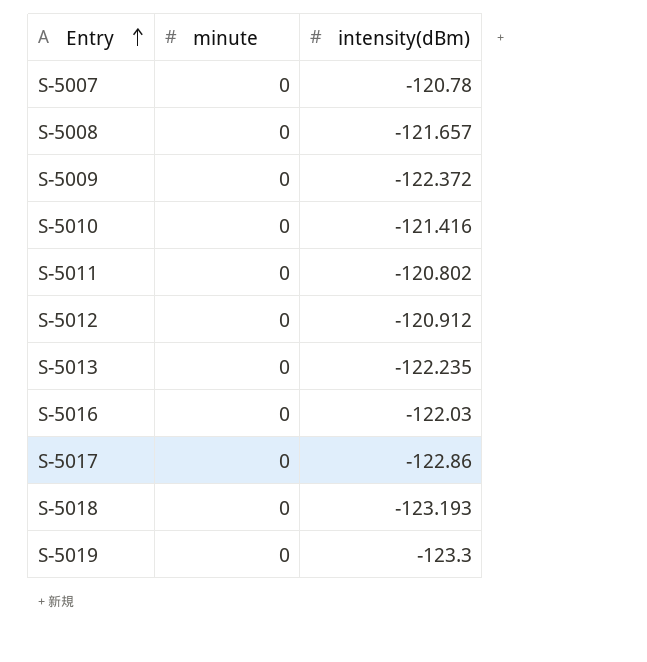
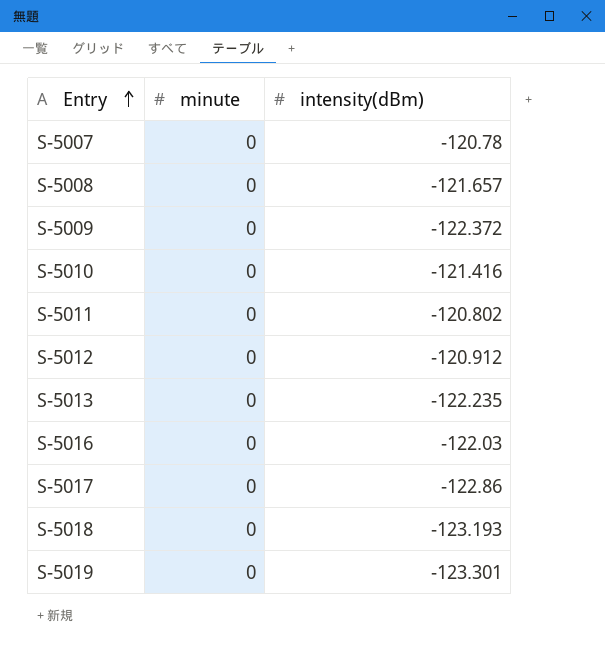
S-5019 | intensity(dBm): -123.3 -> -123.301

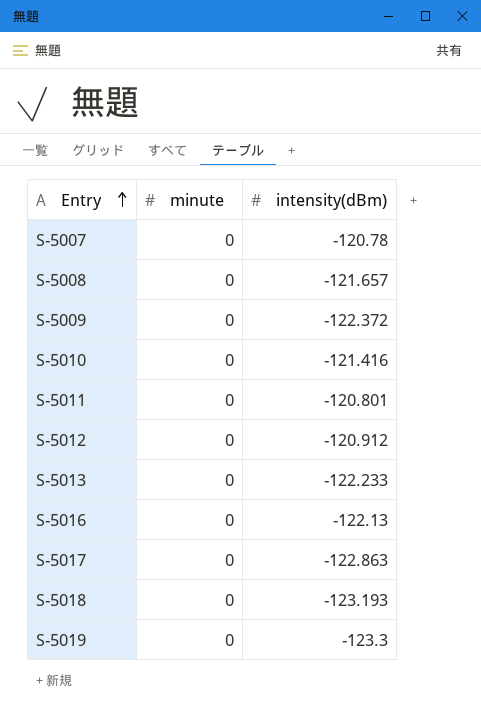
S-5011 | intensity(dBm): -120.802 -> -120.801
S-5013 | intensity(dBm): -122.235 -> -122.233
S-5016 | intensity(dBm): -122.03 -> -122.13
S-5017 | intensity(dBm): -122.86 -> -122.863
S-5019 | intensity(dBm): -123.301 -> -123.3

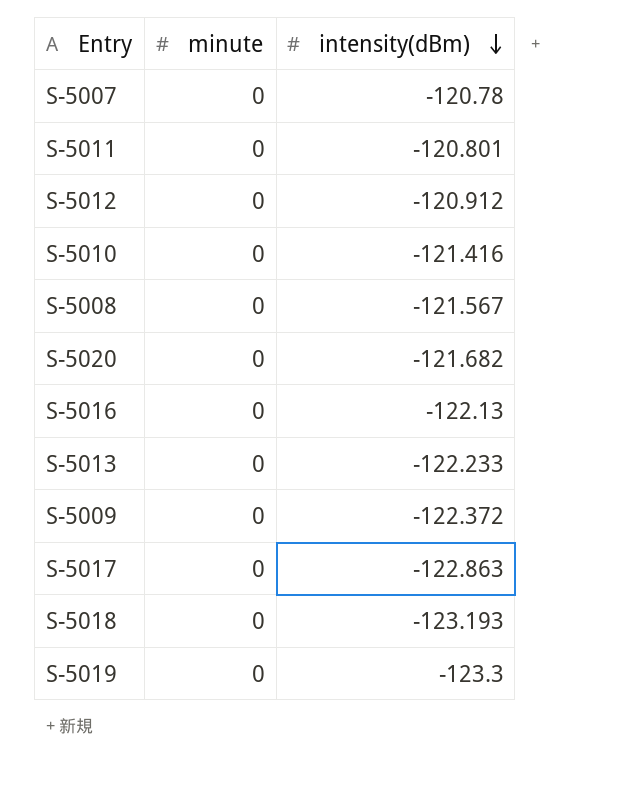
row order: Entry ascending -> intensity(dBm) descending
S-5008 | intensity(dBm): -121.657 -> -121.567
row S-5020: none -> 0 | -121.682

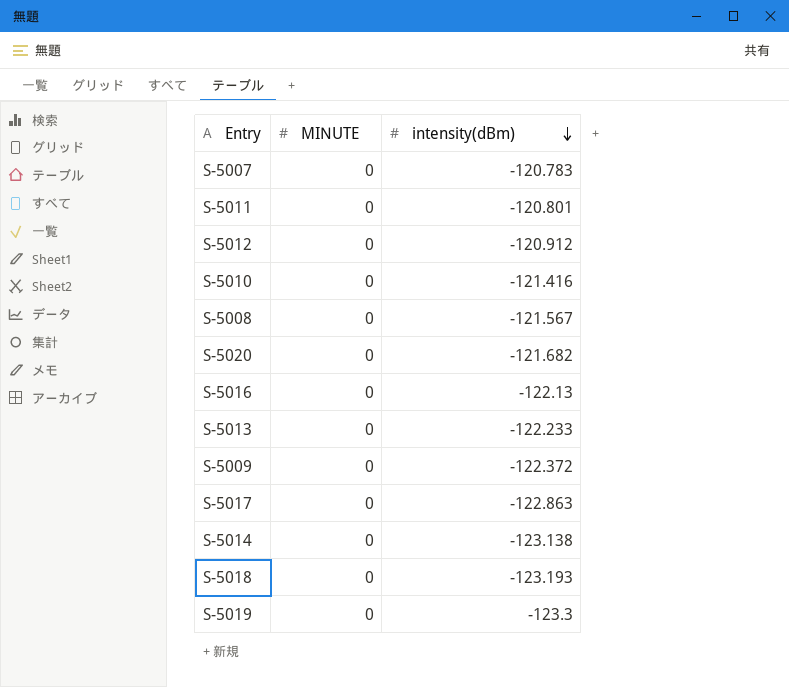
column name: minute -> MINUTE
S-5007 | intensity(dBm): -120.78 -> -120.783
row S-5014: none -> 0 | -123.138

